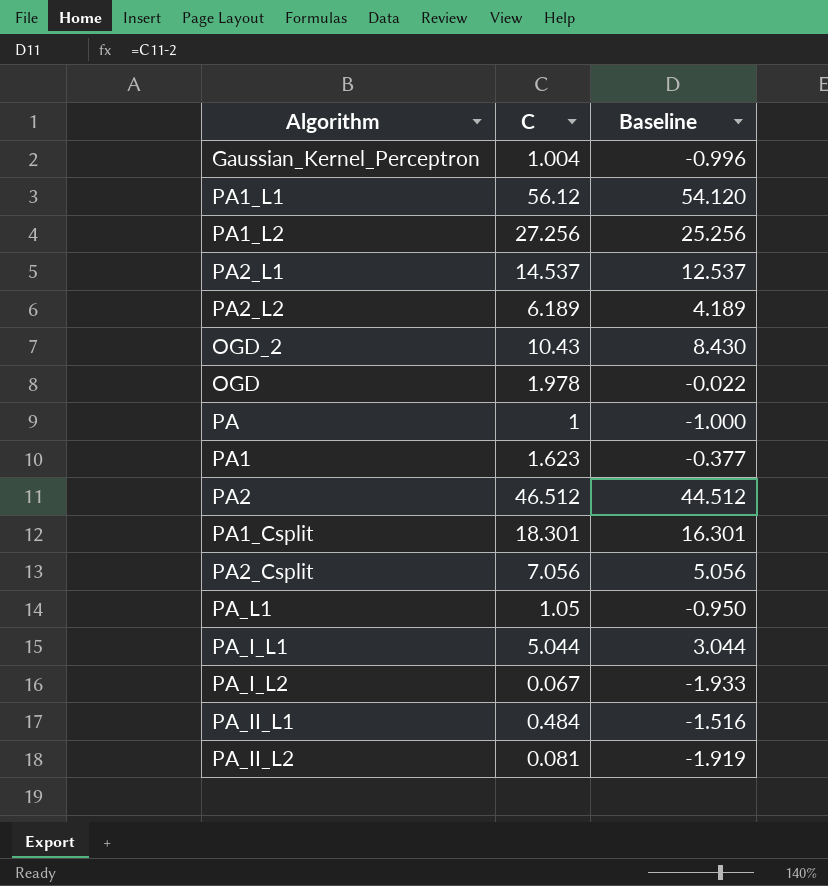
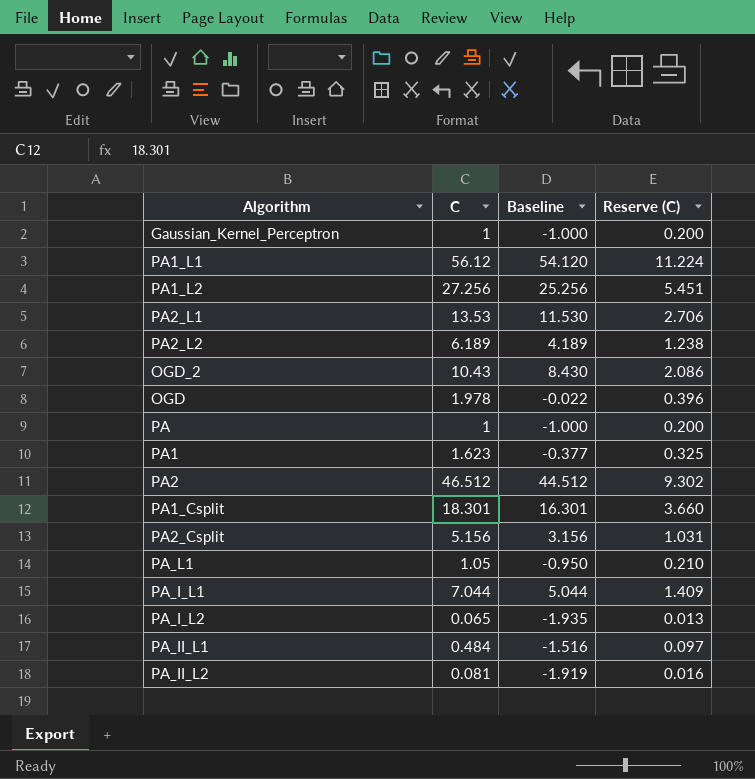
column Reserve (C) | formula: none -> [C] * 0.2
Gaussian_Kernel_Perceptron | C: 1.004 -> 1
Gaussian_Kernel_Perceptron | Baseline: -0.996 -> -1.000
PA2_L1 | C: 14.537 -> 13.53
PA2_L1 | Baseline: 12.537 -> 11.530
PA2_Csplit | C: 7.056 -> 5.156
PA2_Csplit | Baseline: 5.056 -> 3.156
PA_I_L1 | C: 5.044 -> 7.044
PA_I_L1 | Baseline: 3.044 -> 5.044
PA_I_L2 | C: 0.067 -> 0.065
PA_I_L2 | Baseline: -1.933 -> -1.935

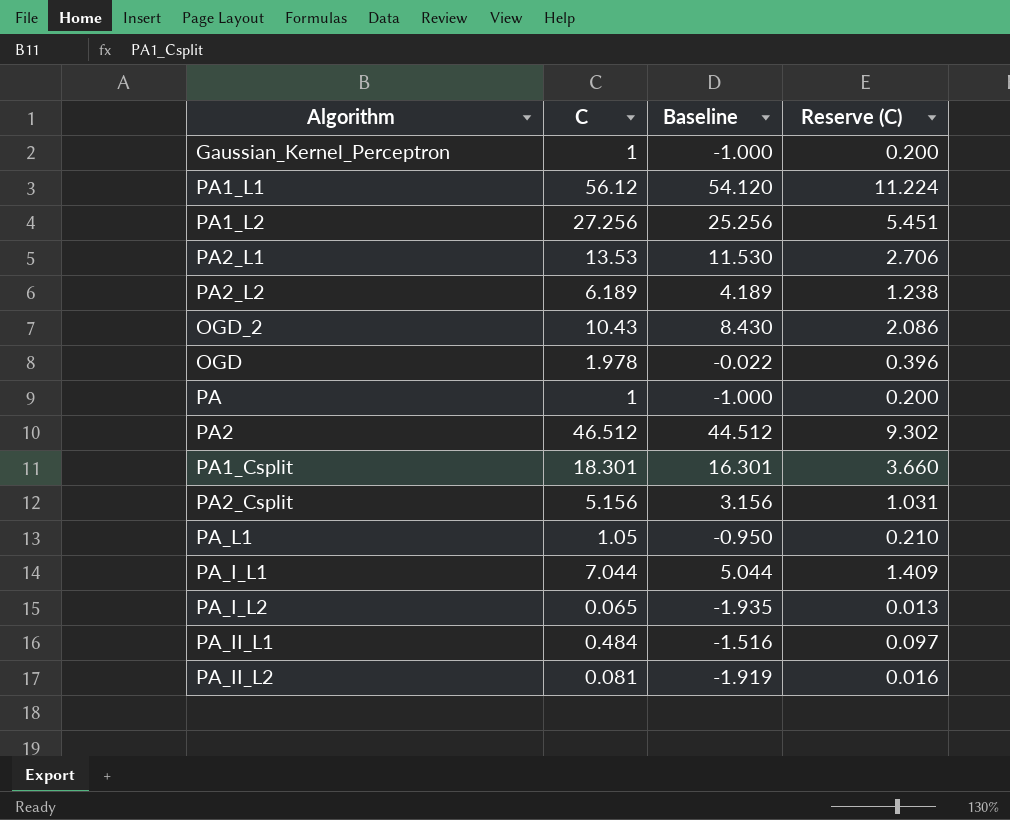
row PA1: 1.623 | -0.377 | 0.325 -> none

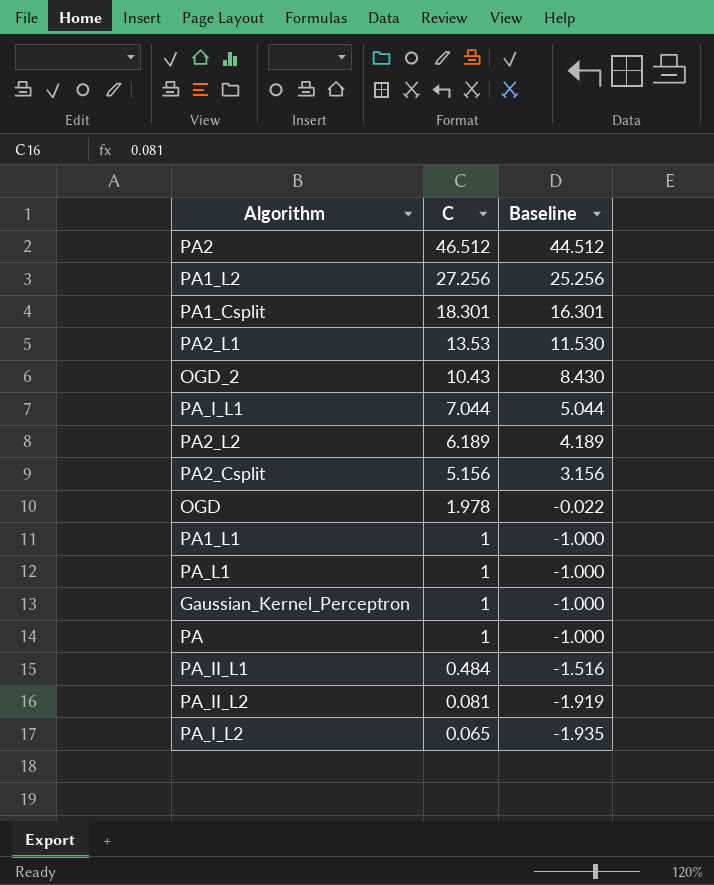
row order: none -> C descending
column Reserve (C) | formula: [C] * 0.2 -> none
PA1_L1 | C: 56.12 -> 1
PA1_L1 | Baseline: 54.120 -> -1.000
PA_L1 | C: 1.05 -> 1
PA_L1 | Baseline: -0.950 -> -1.000

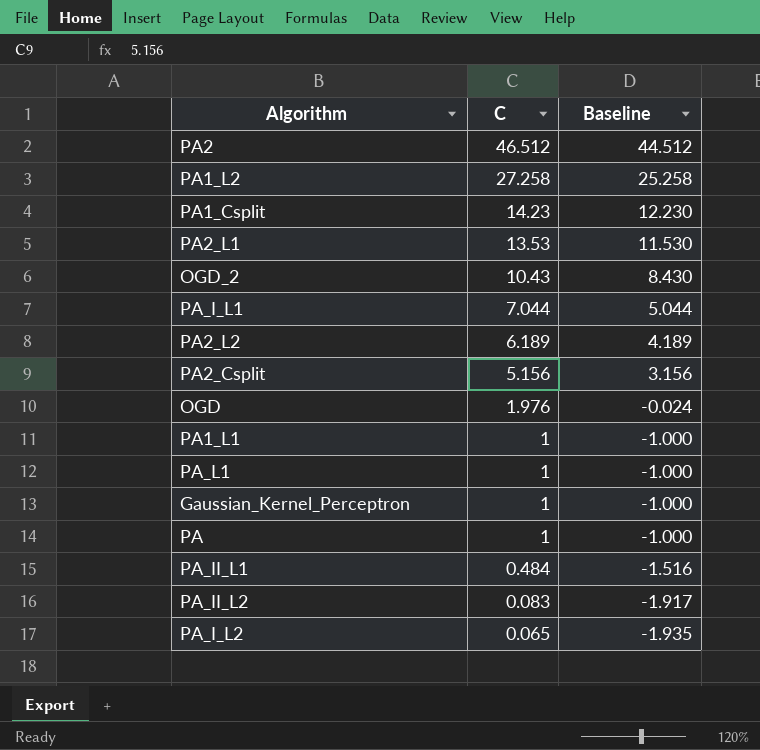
PA1_L2 | C: 27.256 -> 27.258
PA1_L2 | Baseline: 25.256 -> 25.258
PA1_Csplit | C: 18.301 -> 14.23
PA1_Csplit | Baseline: 16.301 -> 12.230
OGD | C: 1.978 -> 1.976
OGD | Baseline: -0.022 -> -0.024
PA_II_L2 | C: 0.081 -> 0.083
PA_II_L2 | Baseline: -1.919 -> -1.917

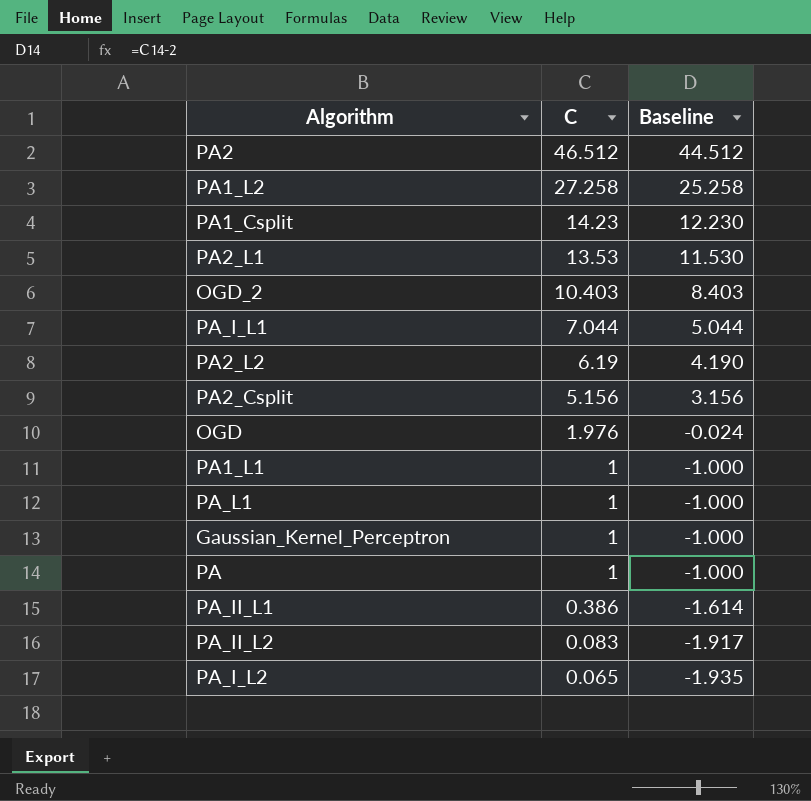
OGD_2 | C: 10.43 -> 10.403
OGD_2 | Baseline: 8.430 -> 8.403
PA2_L2 | C: 6.189 -> 6.19
PA2_L2 | Baseline: 4.189 -> 4.190
PA_II_L1 | C: 0.484 -> 0.386
PA_II_L1 | Baseline: -1.516 -> -1.614

